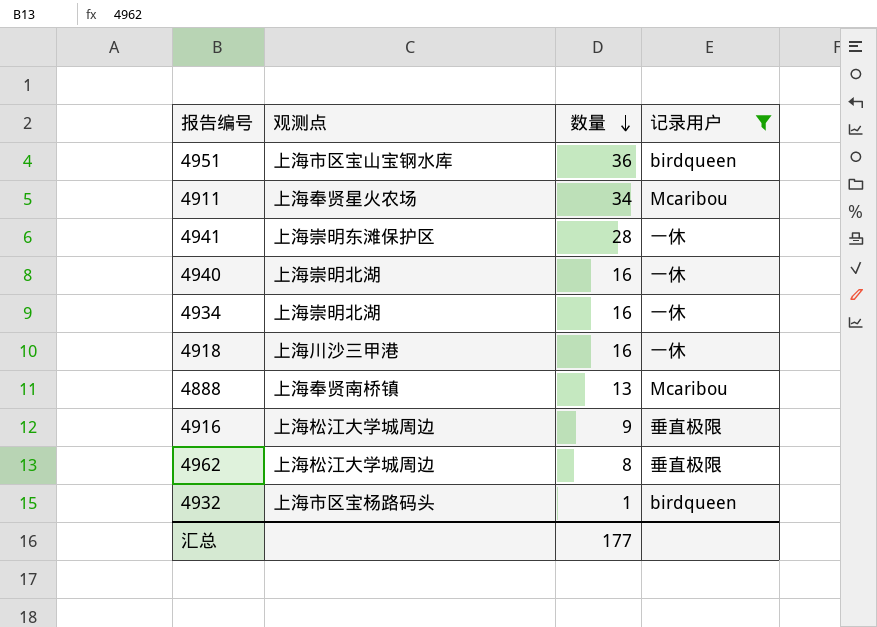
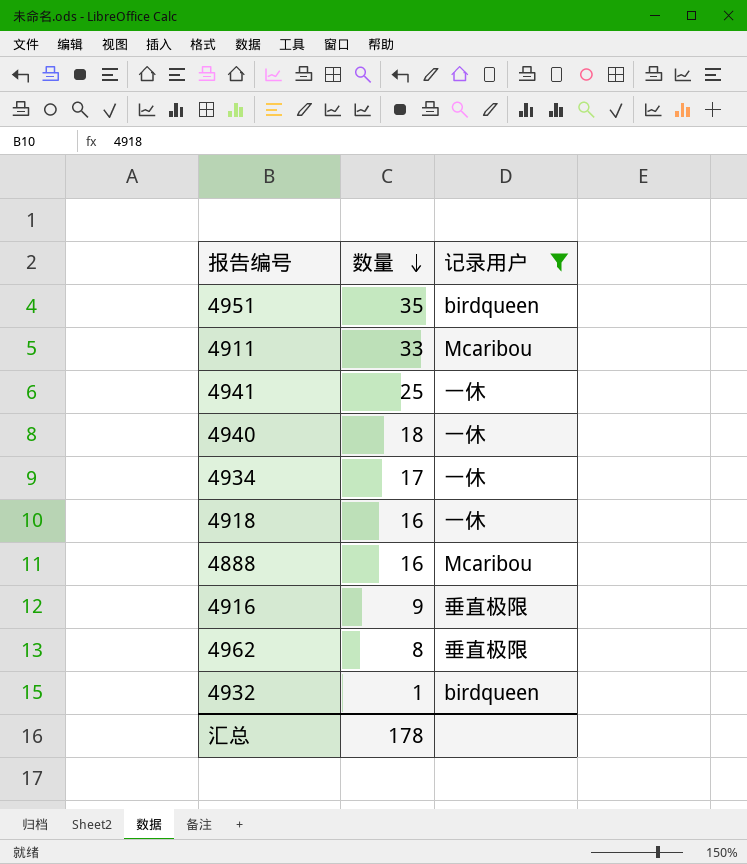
column 观测点 | position: 2 -> none
4951 | 数量: 36 -> 35
4911 | 数量: 34 -> 33
4941 | 数量: 28 -> 25
4940 | 数量: 16 -> 18
4934 | 数量: 16 -> 17
4888 | 数量: 13 -> 16
汇总 | 数量: 177 -> 178

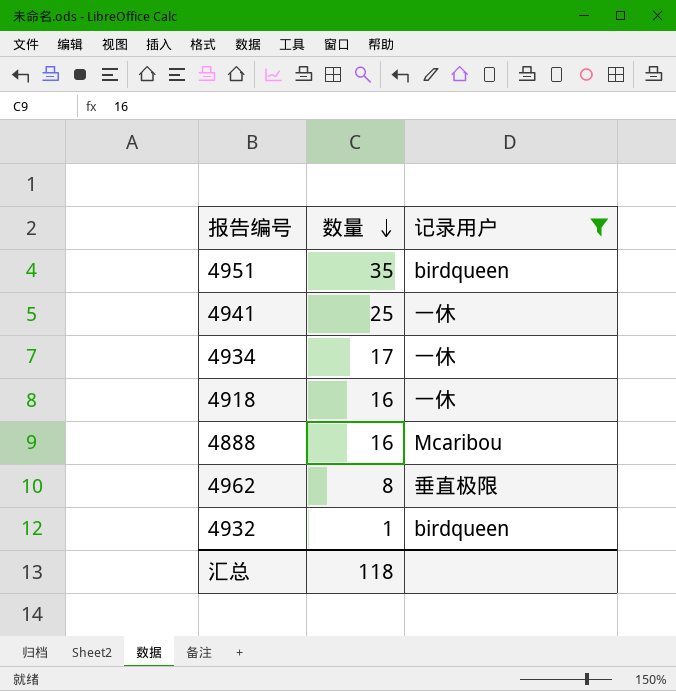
row 4911: 33 | Mcaribou -> none
row 4940: 18 | 一休 -> none
row 4916: 9 | 垂直极限 -> none
汇总 | 数量: 178 -> 118

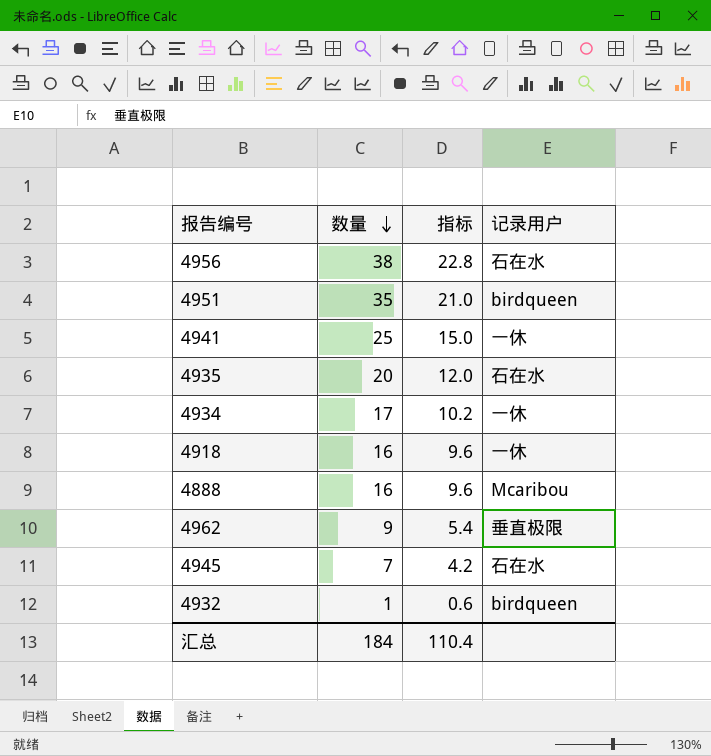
filter: 记录用户 != 石在水 -> none
column 指标 | formula: none -> [数量] * 0.6
4962 | 数量: 8 -> 9
汇总 | 数量: 118 -> 184

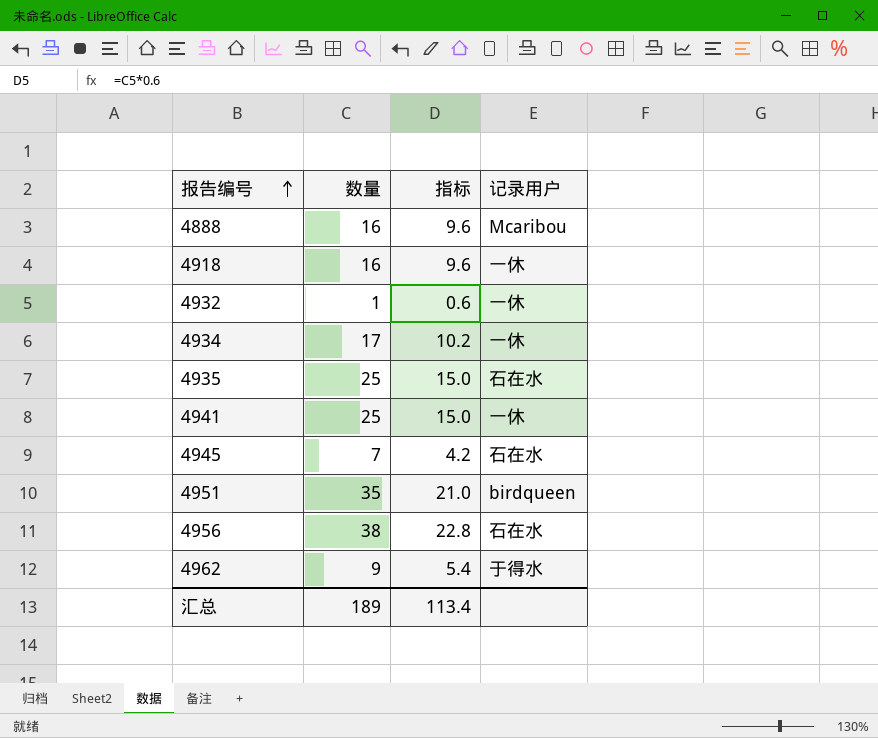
row order: 数量 descending -> 报告编号 ascending
4932 | 记录用户: birdqueen -> 一休
4935 | 数量: 20 -> 25
4935 | 指标: 12.0 -> 15.0
4962 | 记录用户: 垂直极限 -> 于得水
汇总 | 数量: 184 -> 189
汇总 | 指标: 110.4 -> 113.4

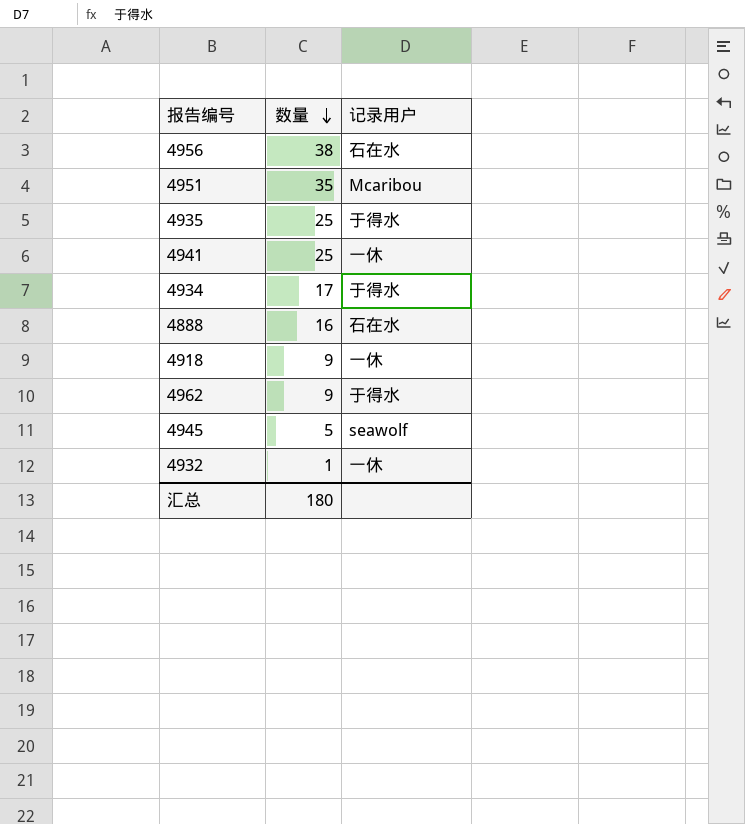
row order: 报告编号 ascending -> 数量 descending
column 指标 | formula: [数量] * 0.6 -> none
4951 | 记录用户: birdqueen -> Mcaribou
4935 | 记录用户: 石在水 -> 于得水
4934 | 记录用户: 一休 -> 于得水
4888 | 记录用户: Mcaribou -> 石在水
4918 | 数量: 16 -> 9
4945 | 数量: 7 -> 5
4945 | 记录用户: 石在水 -> seawolf
汇总 | 数量: 189 -> 180

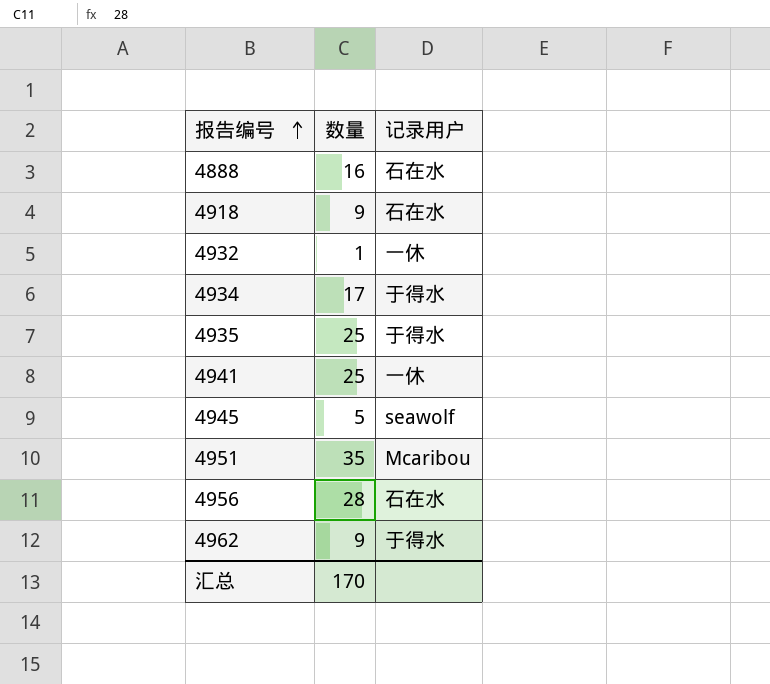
row order: 数量 descending -> 报告编号 ascending
4918 | 记录用户: 一休 -> 石在水
4956 | 数量: 38 -> 28
汇总 | 数量: 180 -> 170

